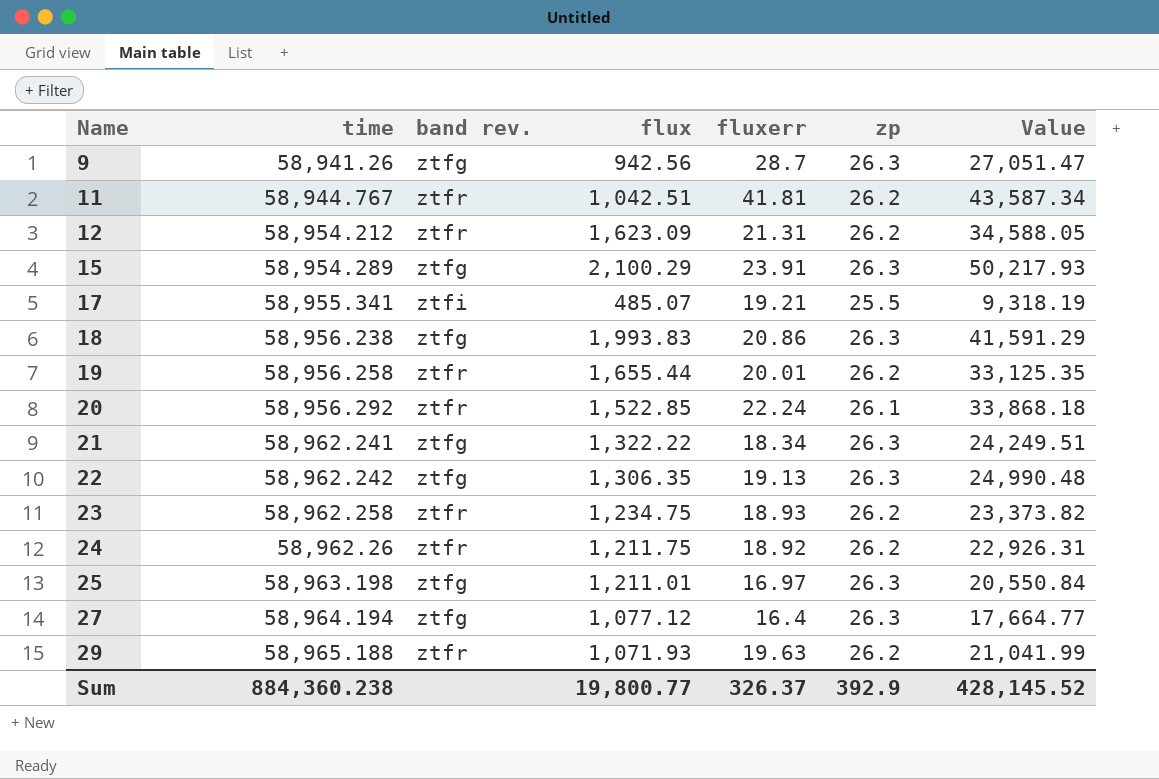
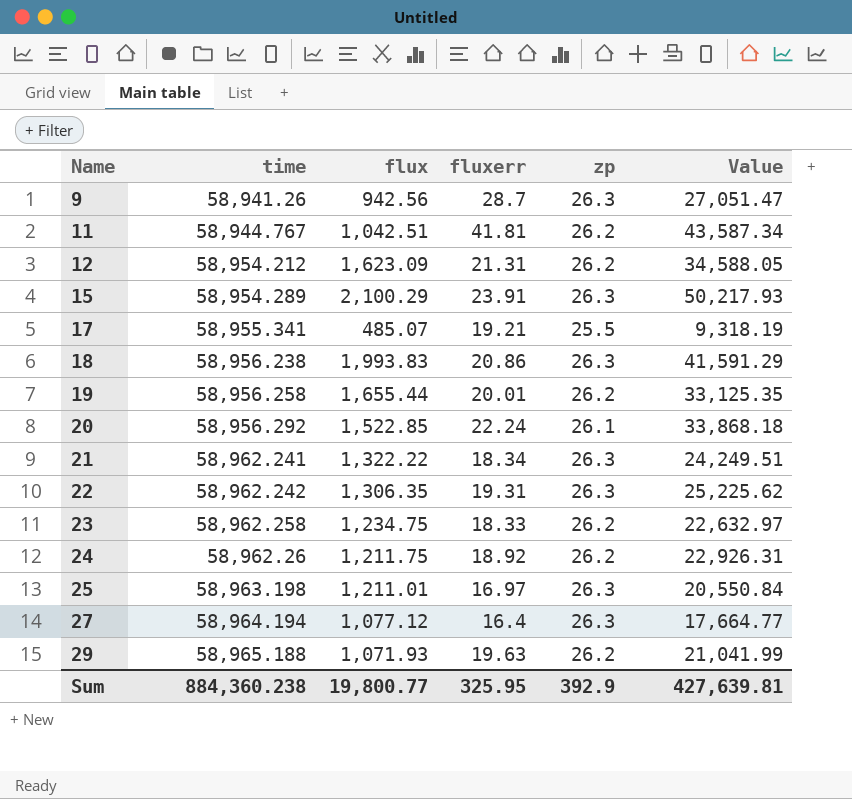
column band rev. | position: 3 -> none
22 | fluxerr: 19.13 -> 19.31
22 | Value: 24,990.48 -> 25,225.62
23 | fluxerr: 18.93 -> 18.33
23 | Value: 23,373.82 -> 22,632.97
Sum | fluxerr: 326.37 -> 325.95
Sum | Value: 428,145.52 -> 427,639.81

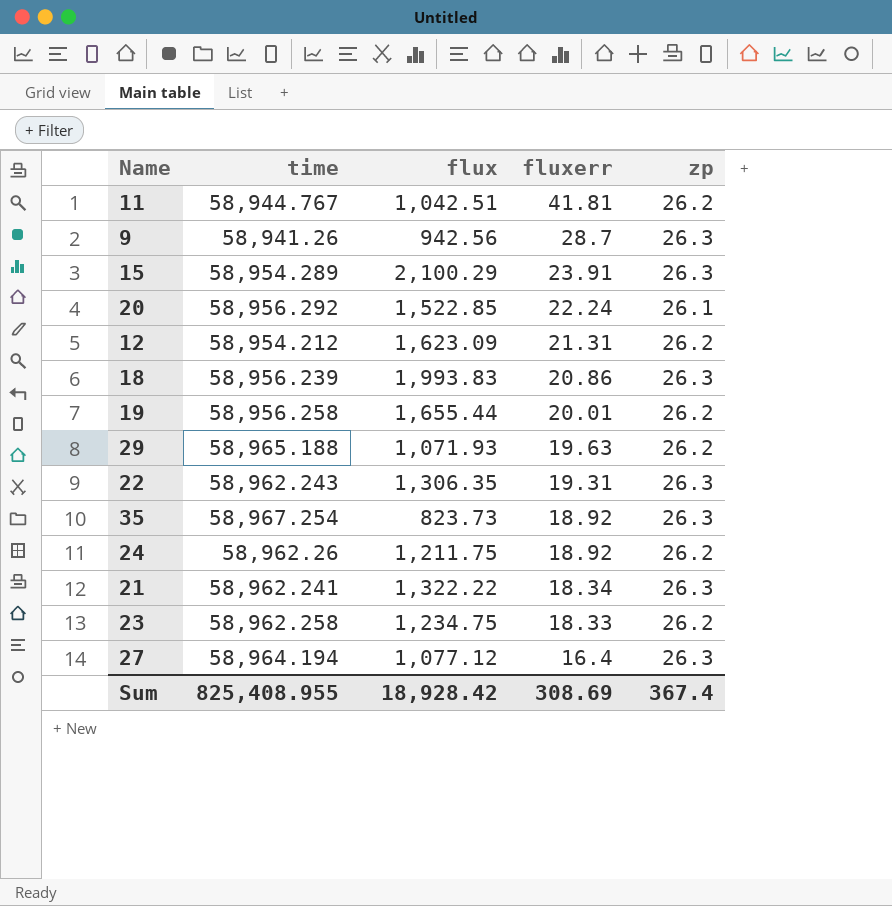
row order: Name ascending -> fluxerr descending
column Value | formula: [flux] * [fluxerr] -> none
row 17: 58,955.341 | 485.07 | 19.21 | 25.5 | 9,318.19 -> none
row 25: 58,963.198 | 1,211.01 | 16.97 | 26.3 | 20,550.84 -> none
18 | time: 58,956.238 -> 58,956.239
22 | time: 58,962.242 -> 58,962.243
row 35: none -> 58,967.254 | 823.73 | 18.92 | 26.3
Sum | time: 884,360.238 -> 825,408.955
Sum | flux: 19,800.77 -> 18,928.42
Sum | fluxerr: 325.95 -> 308.69
Sum | zp: 392.9 -> 367.4

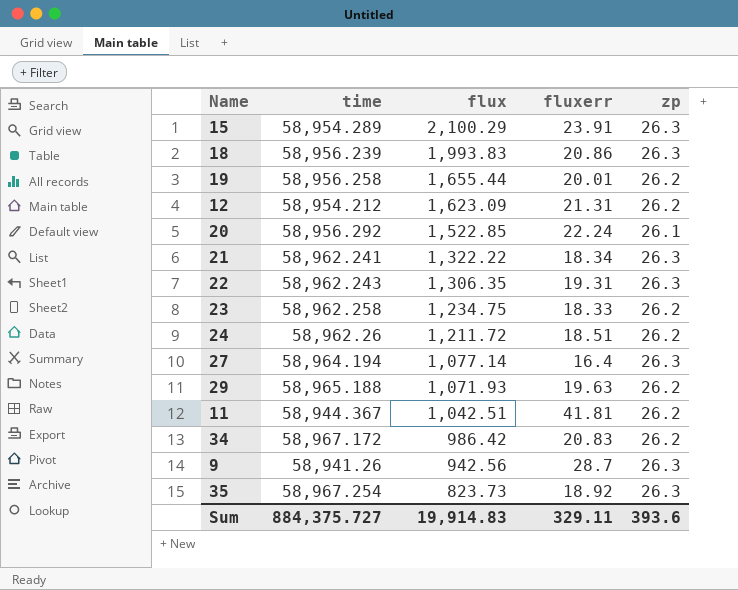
row order: fluxerr descending -> flux descending
24 | flux: 1,211.75 -> 1,211.72
24 | fluxerr: 18.92 -> 18.51
27 | flux: 1,077.12 -> 1,077.14
11 | time: 58,944.767 -> 58,944.367
row 34: none -> 58,967.172 | 986.42 | 20.83 | 26.2
Sum | time: 825,408.955 -> 884,375.727
Sum | flux: 18,928.42 -> 19,914.83
Sum | fluxerr: 308.69 -> 329.11
Sum | zp: 367.4 -> 393.6

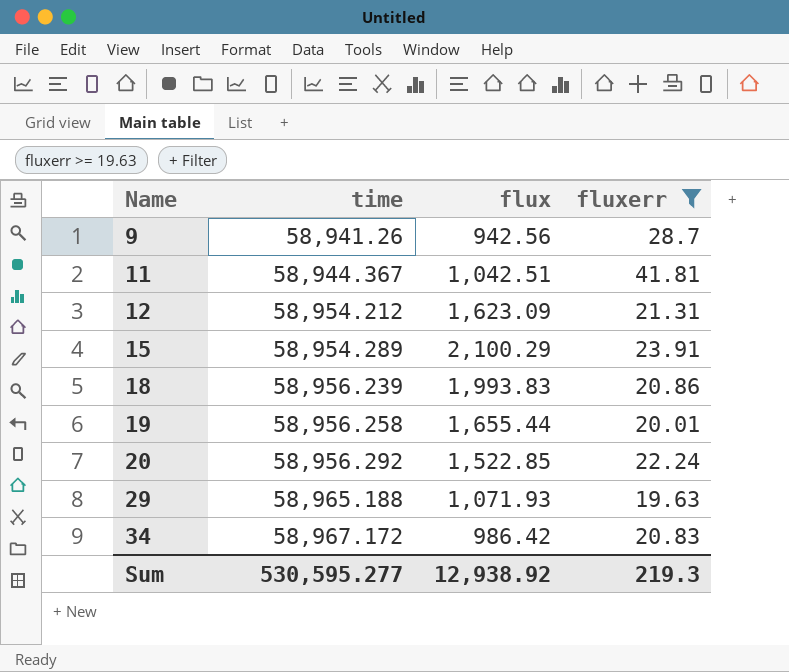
filter: none -> fluxerr >= 19.63
row order: flux descending -> Name ascending
column zp | position: 5 -> none
Sum | time: 884,375.727 -> 530,595.277
Sum | flux: 19,914.83 -> 12,938.92
Sum | fluxerr: 329.11 -> 219.3

